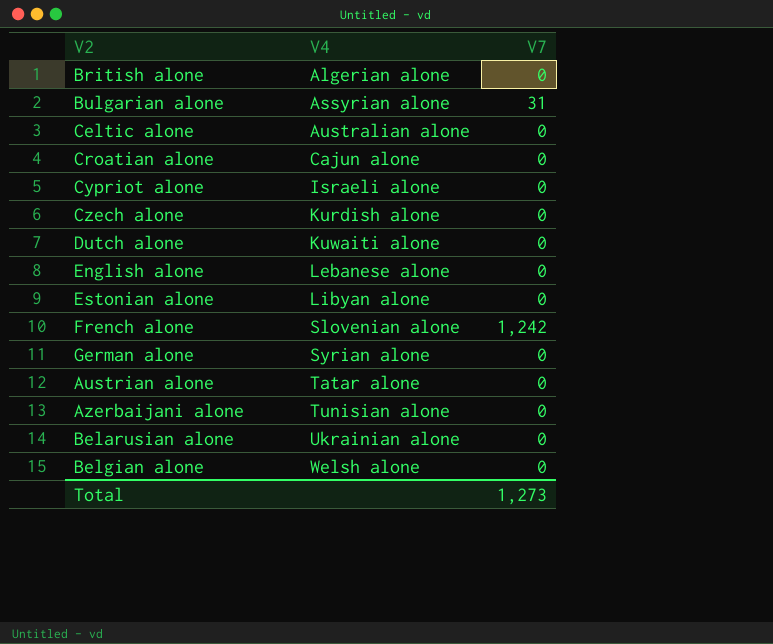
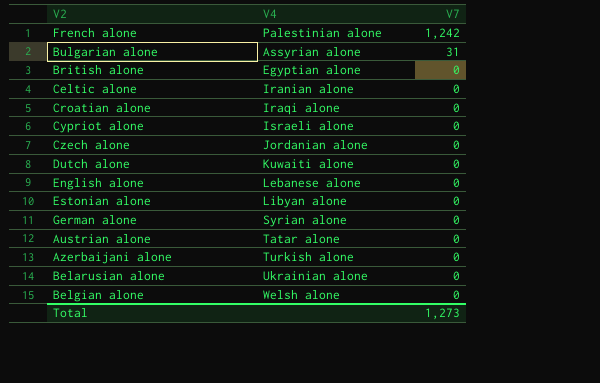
row order: V4 ascending -> V7 descending
French alone | V4: Slovenian alone -> Palestinian alone
British alone | V4: Algerian alone -> Egyptian alone
Celtic alone | V4: Australian alone -> Iranian alone
Croatian alone | V4: Cajun alone -> Iraqi alone
Czech alone | V4: Kurdish alone -> Jordanian alone
Azerbaijani alone | V4: Tunisian alone -> Turkish alone

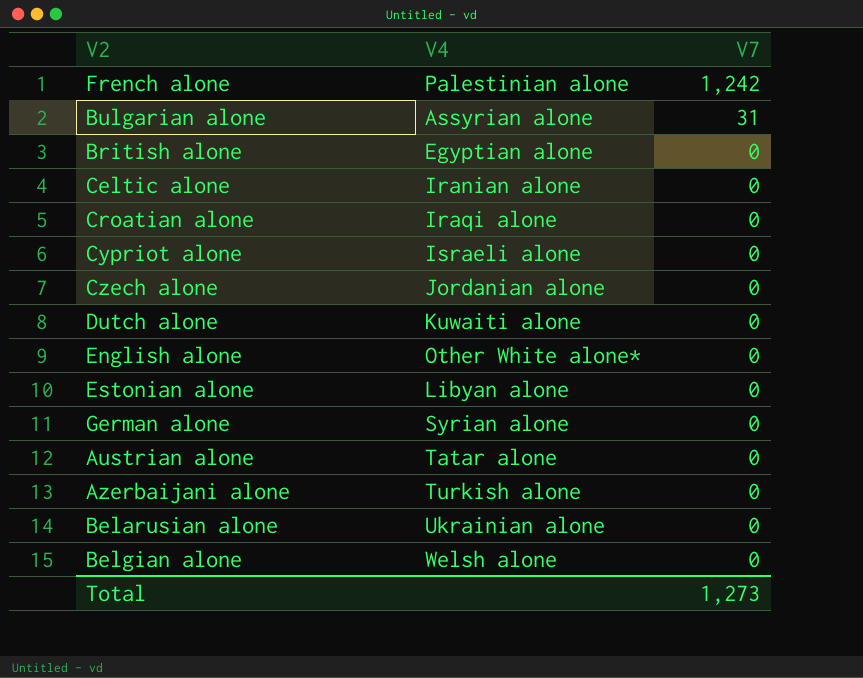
English alone | V4: Lebanese alone -> Other White alone*

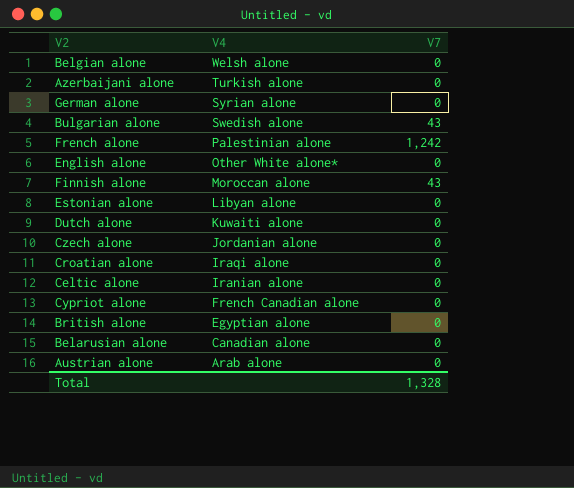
row order: V7 descending -> V4 descending
Bulgarian alone | V4: Assyrian alone -> Swedish alone
Bulgarian alone | V7: 31 -> 43
row Finnish alone: none -> Moroccan alone | 43
Cypriot alone | V4: Israeli alone -> French Canadian alone
Belarusian alone | V4: Ukrainian alone -> Canadian alone
Austrian alone | V4: Tatar alone -> Arab alone
Total | V7: 1,273 -> 1,328

